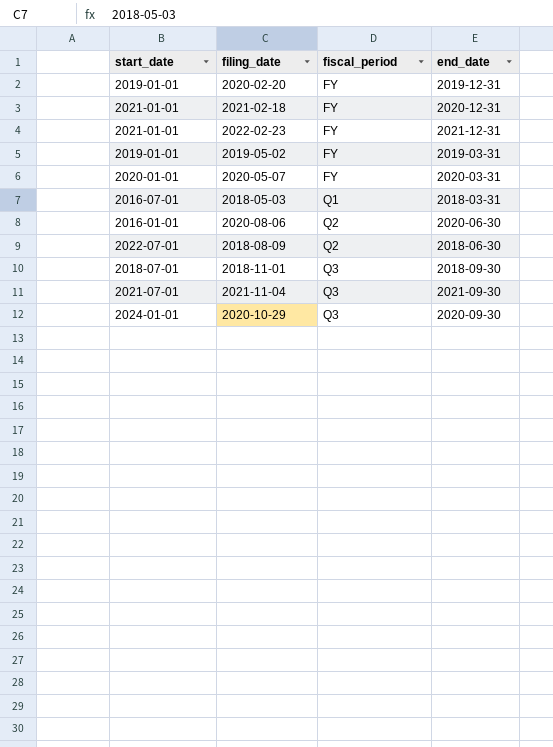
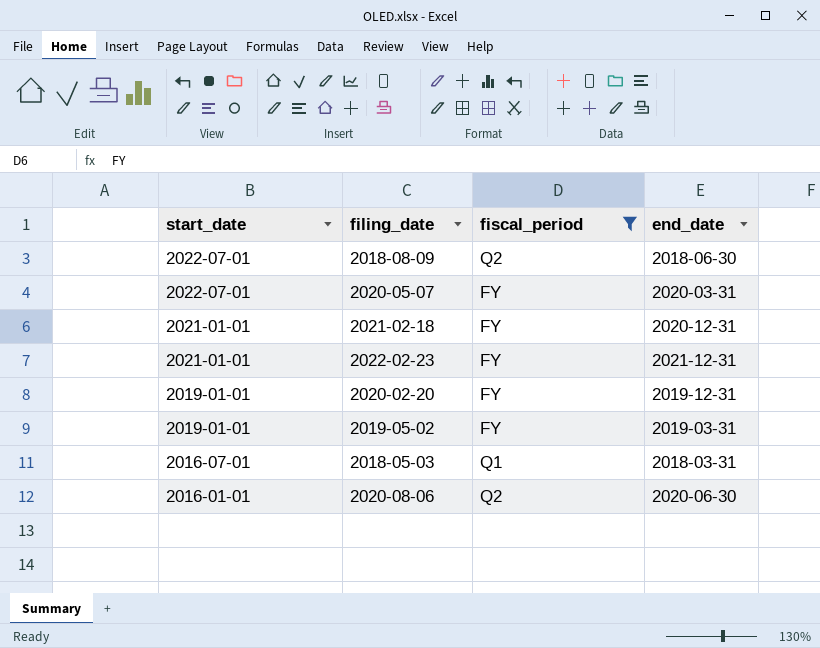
filter: none -> fiscal_period != Q3
row order: fiscal_period ascending -> start_date descending
2020-05-07 | start_date: 2020-01-01 -> 2022-07-01

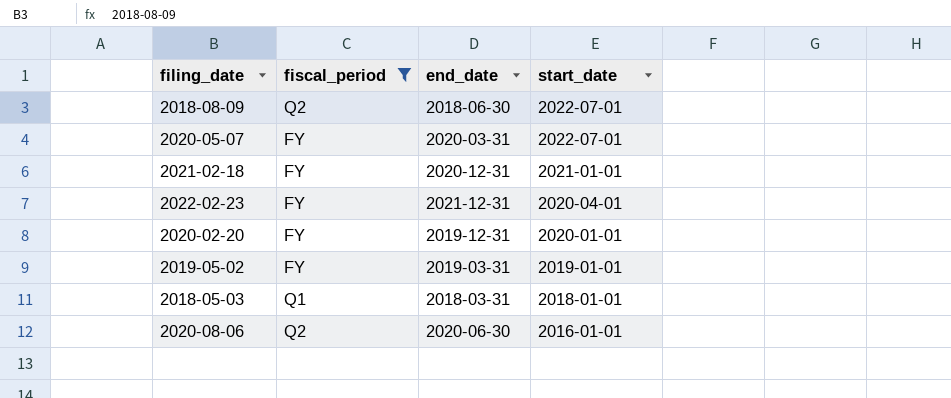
column start_date | position: 1 -> 4
2022-02-23 | start_date: 2021-01-01 -> 2020-04-01
2020-02-20 | start_date: 2019-01-01 -> 2020-01-01
2018-05-03 | start_date: 2016-07-01 -> 2018-01-01

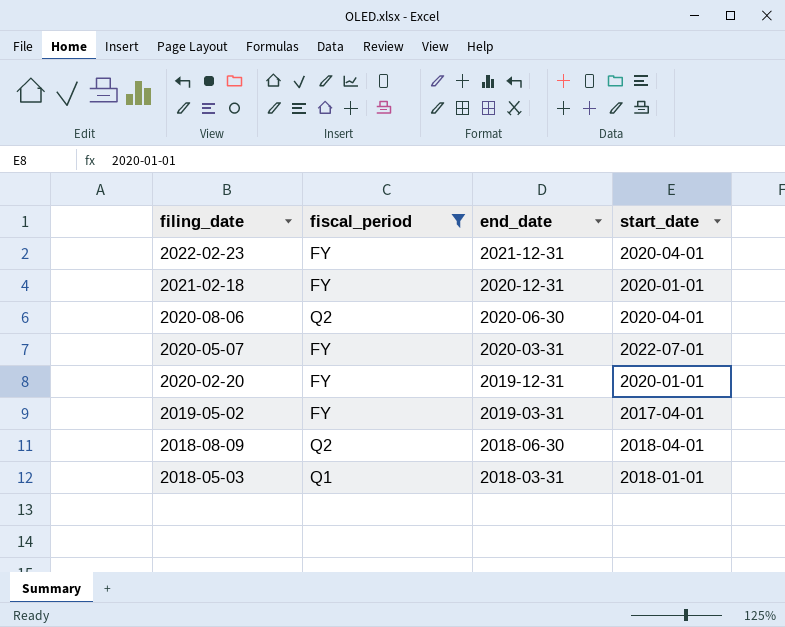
row order: start_date descending -> filing_date descending
2021-02-18 | start_date: 2021-01-01 -> 2020-01-01
2020-08-06 | start_date: 2016-01-01 -> 2020-04-01
2019-05-02 | start_date: 2019-01-01 -> 2017-04-01
2018-08-09 | start_date: 2022-07-01 -> 2018-04-01

